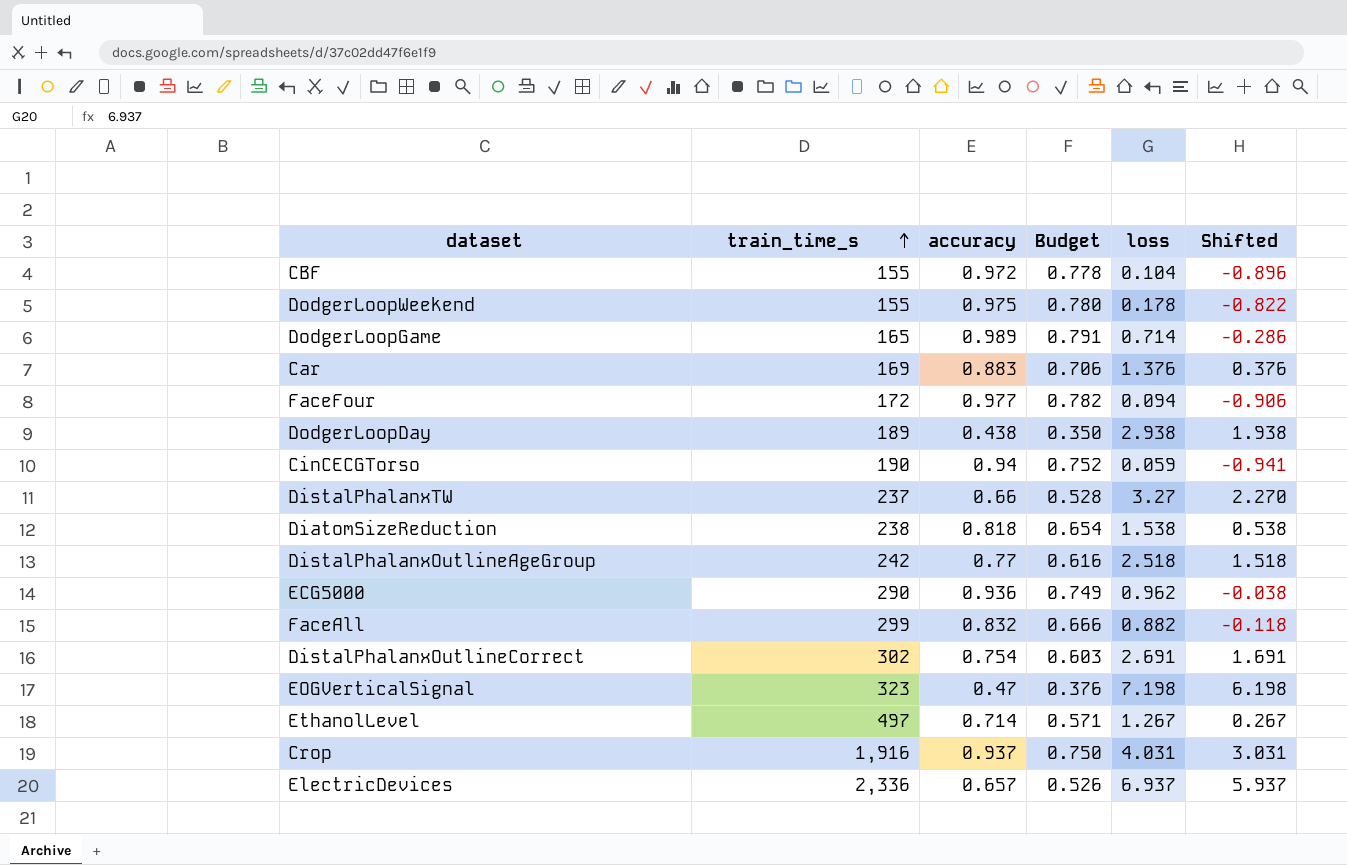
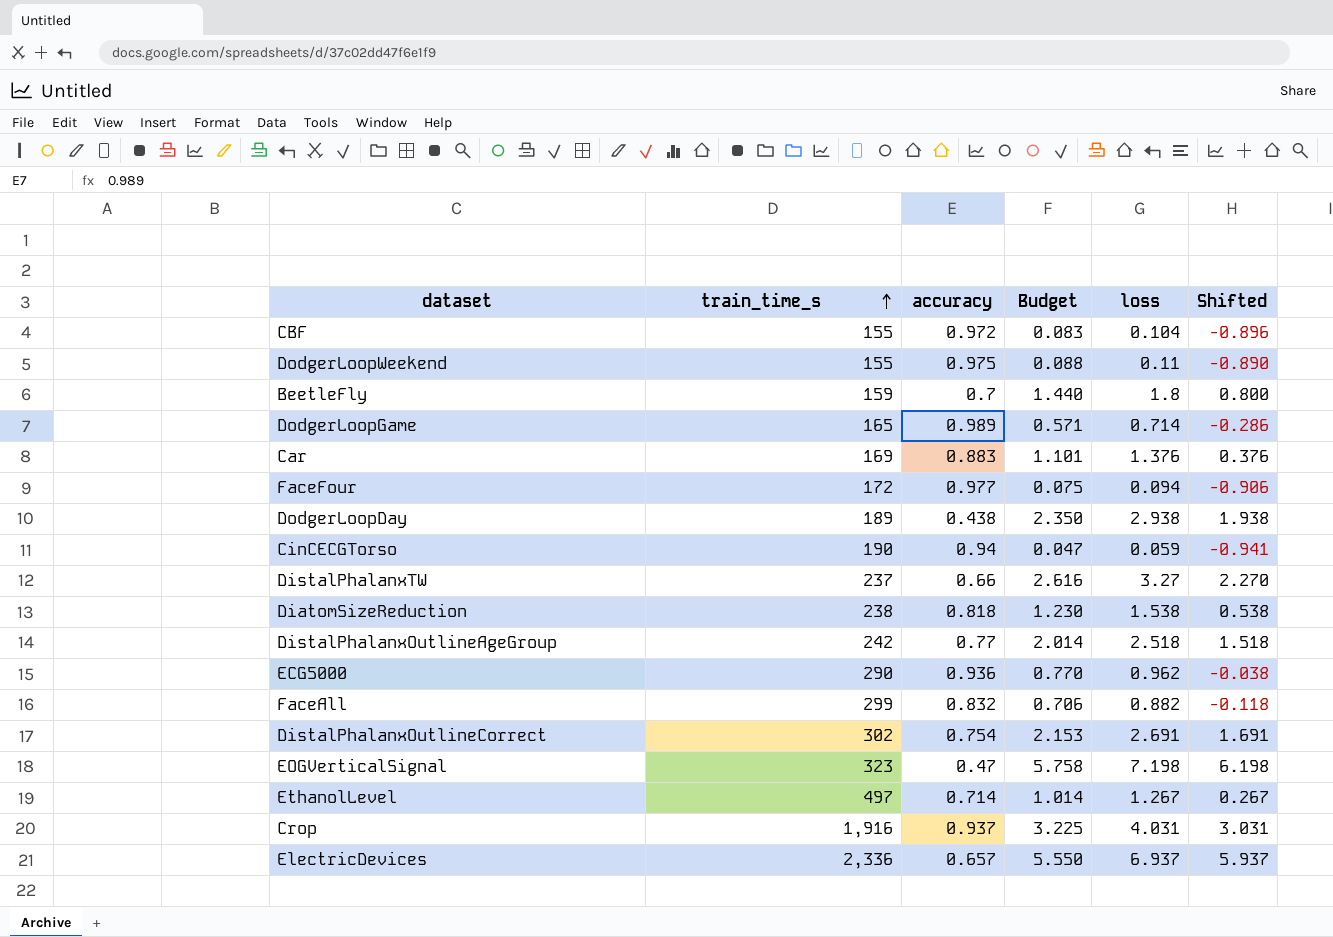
column Budget | formula: [accuracy] * 0.8 -> [loss] * 0.8
DodgerLoopWeekend | loss: 0.178 -> 0.11
DodgerLoopWeekend | Shifted: -0.822 -> -0.890
row BeetleFly: none -> 159 | 0.7 | 1.440 | 1.8 | 0.800

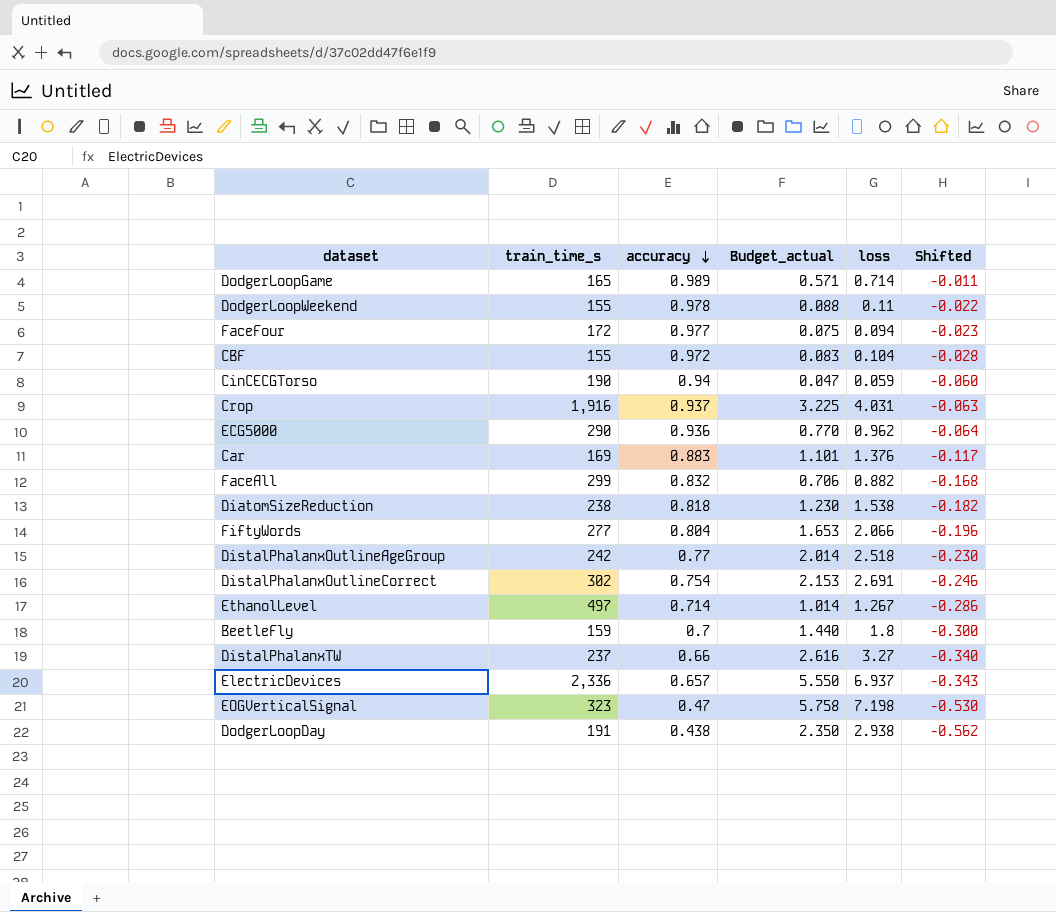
row order: train_time_s ascending -> accuracy descending
column name: Budget -> Budget_actual
column Shifted | formula: [loss] - 1 -> [accuracy] - 1
DodgerLoopWeekend | accuracy: 0.975 -> 0.978
row FiftyWords: none -> 277 | 0.804 | 1.653 | 2.066 | -0.196
DodgerLoopDay | train_time_s: 189 -> 191

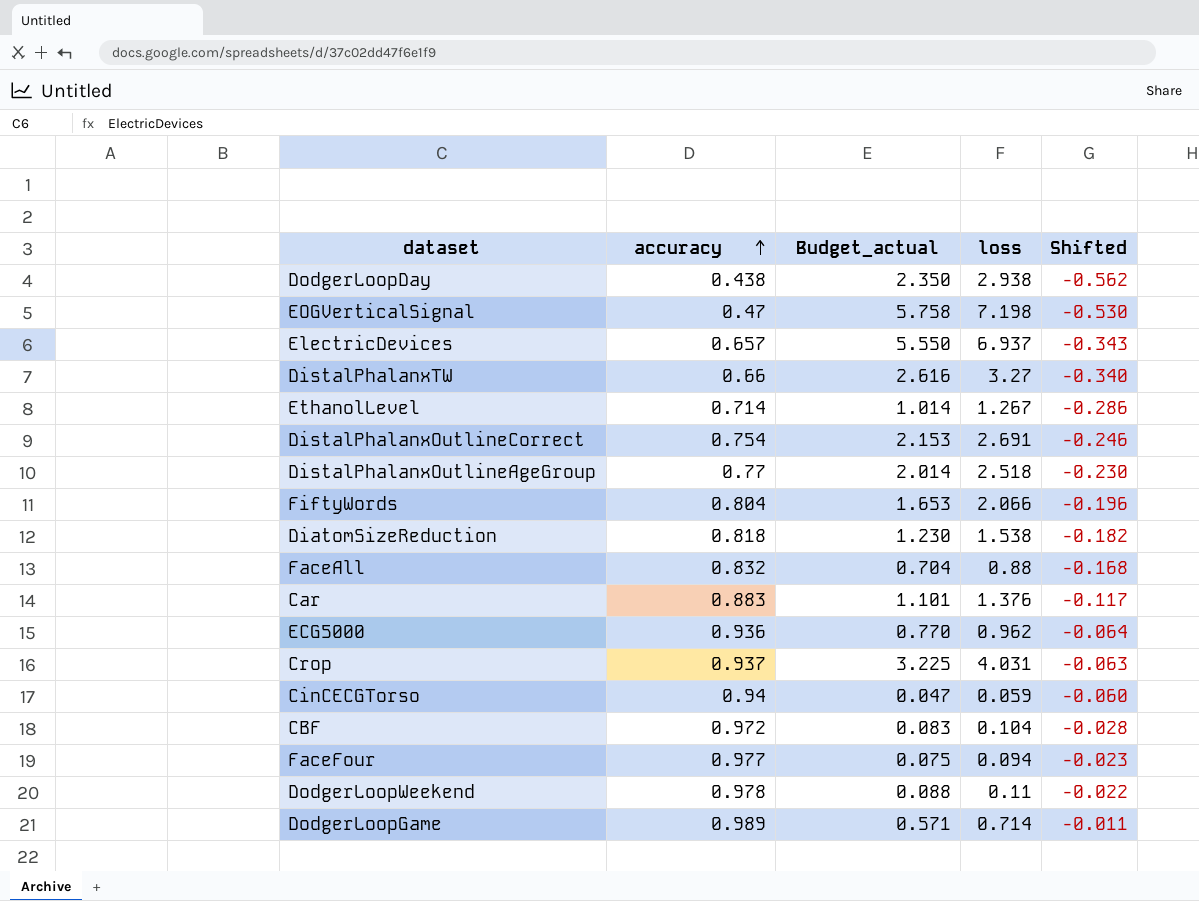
row order: accuracy descending -> accuracy ascending
column train_time_s | position: 2 -> none
row BeetleFly: 159 | 0.7 | 1.440 | 1.8 | -0.300 -> none
FaceAll | Budget_actual: 0.706 -> 0.704
FaceAll | loss: 0.882 -> 0.88

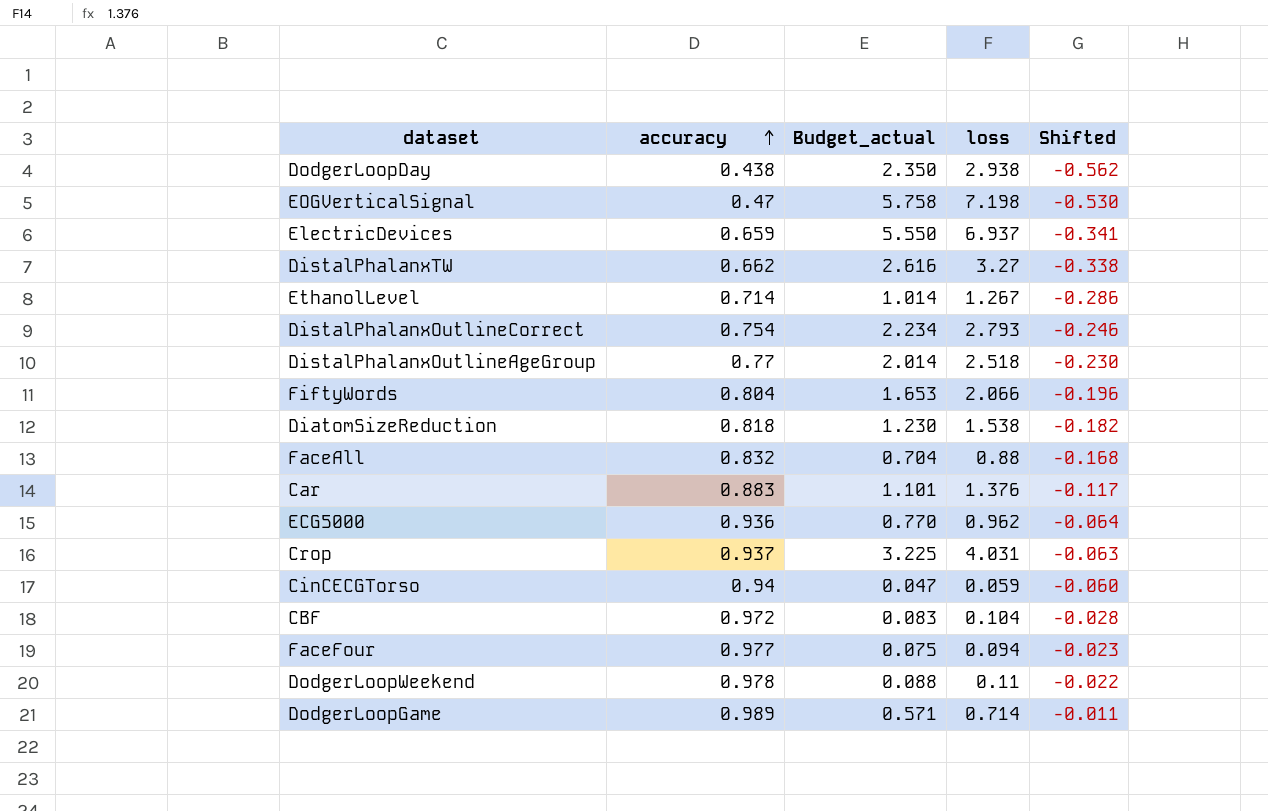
ElectricDevices | accuracy: 0.657 -> 0.659
ElectricDevices | Shifted: -0.343 -> -0.341
DistalPhalanxTW | accuracy: 0.66 -> 0.662
DistalPhalanxTW | Shifted: -0.340 -> -0.338
DistalPhalanxOutlineCorrect | Budget_actual: 2.153 -> 2.234
DistalPhalanxOutlineCorrect | loss: 2.691 -> 2.793

